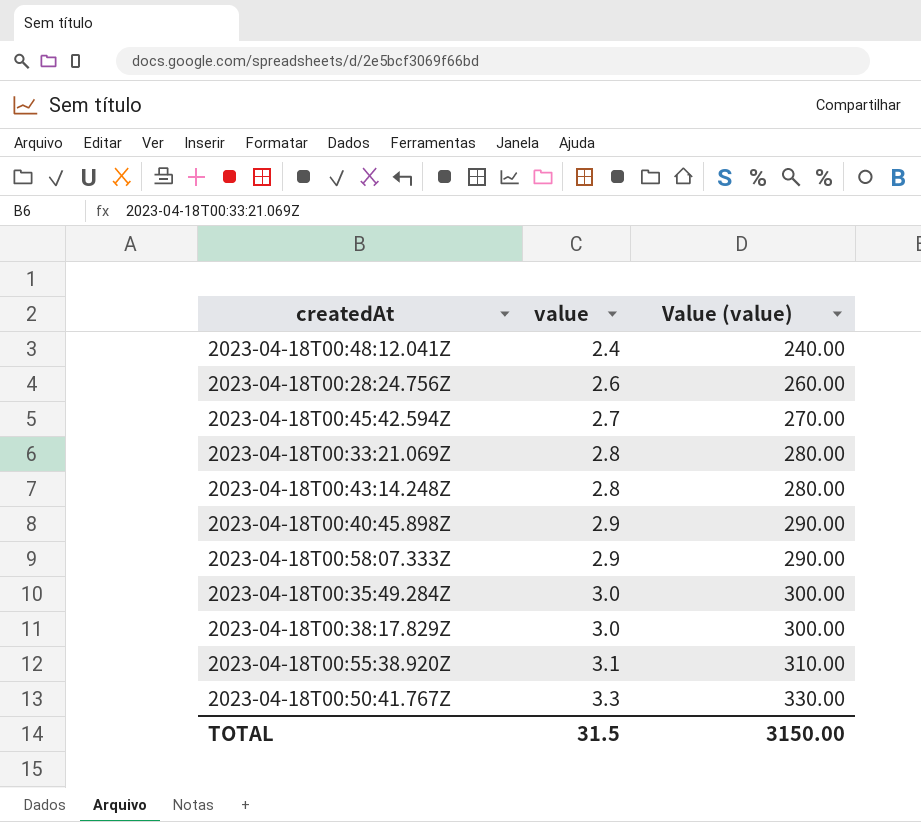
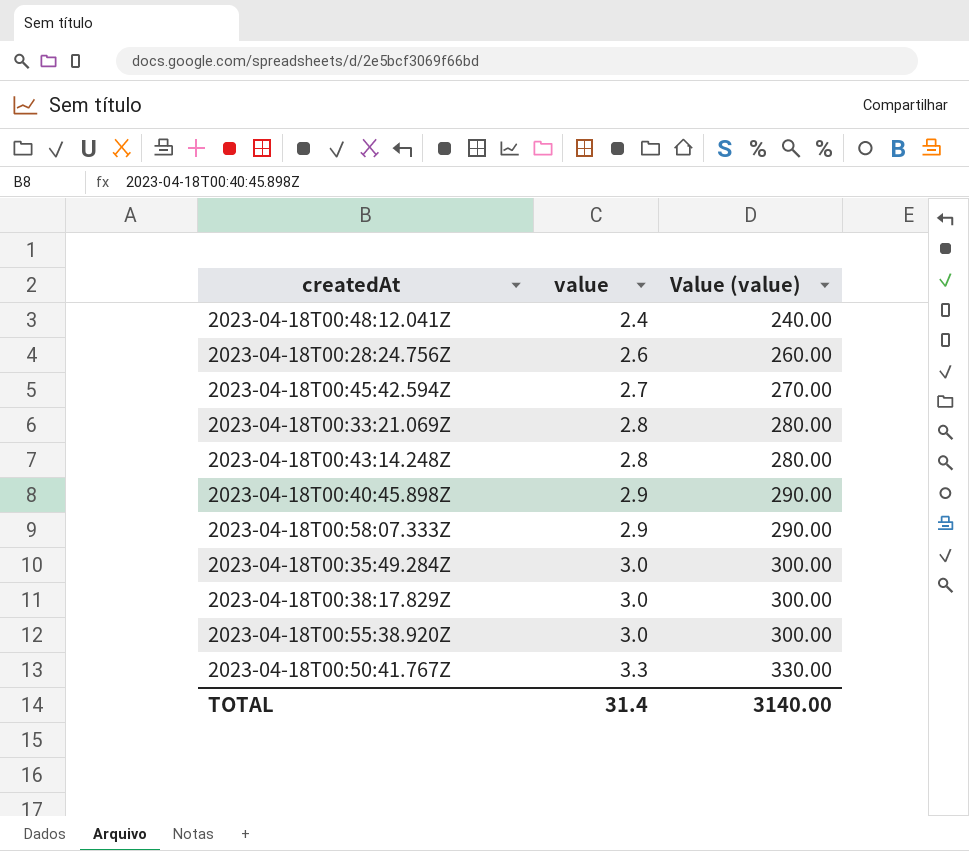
2023-04-18T00:55:38.920Z | value: 3.1 -> 3.0
2023-04-18T00:55:38.920Z | Value (value): 310.00 -> 300.00
TOTAL | value: 31.5 -> 31.4
TOTAL | Value (value): 3150.00 -> 3140.00

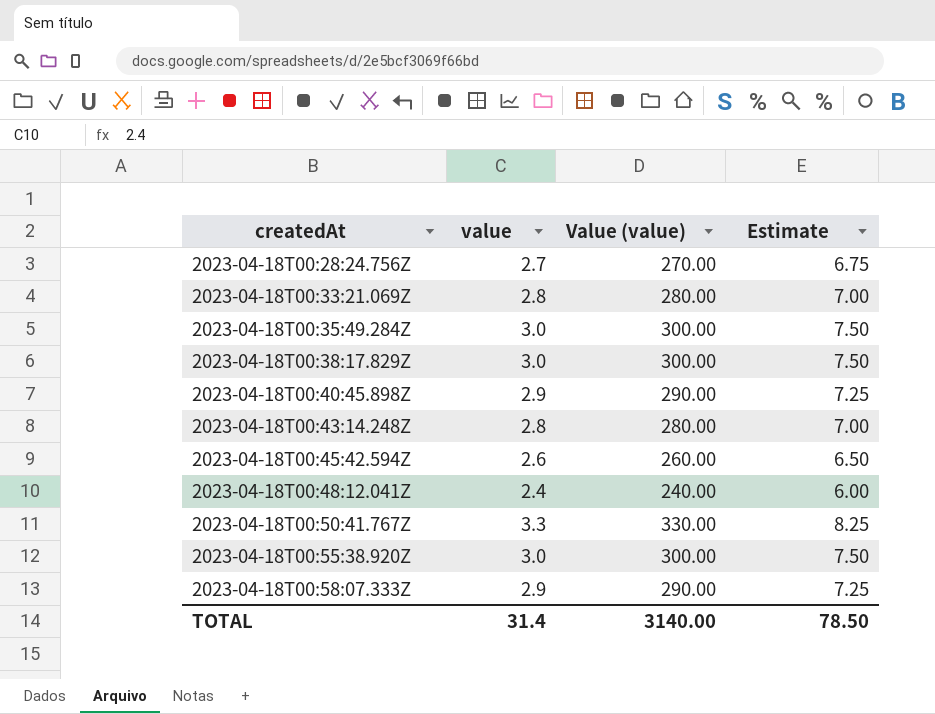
row order: value ascending -> createdAt ascending
column Estimate | formula: none -> [value] * 2.5
2023-04-18T00:28:24.756Z | value: 2.6 -> 2.7
2023-04-18T00:28:24.756Z | Value (value): 260.00 -> 270.00
2023-04-18T00:45:42.594Z | value: 2.7 -> 2.6
2023-04-18T00:45:42.594Z | Value (value): 270.00 -> 260.00

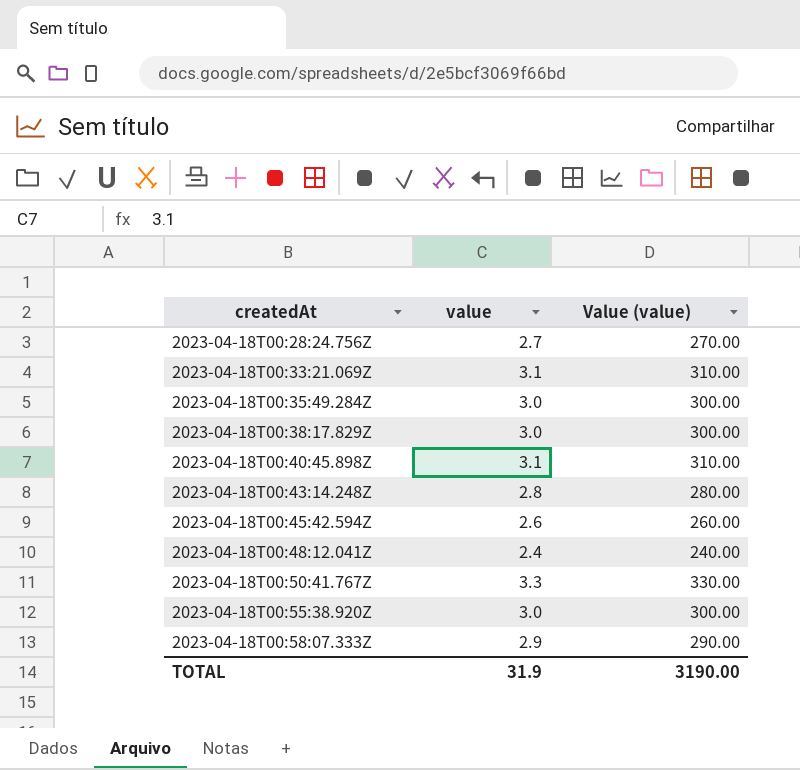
column Estimate | formula: [value] * 2.5 -> none
2023-04-18T00:33:21.069Z | value: 2.8 -> 3.1
2023-04-18T00:33:21.069Z | Value (value): 280.00 -> 310.00
2023-04-18T00:40:45.898Z | value: 2.9 -> 3.1
2023-04-18T00:40:45.898Z | Value (value): 290.00 -> 310.00
TOTAL | value: 31.4 -> 31.9
TOTAL | Value (value): 3140.00 -> 3190.00

